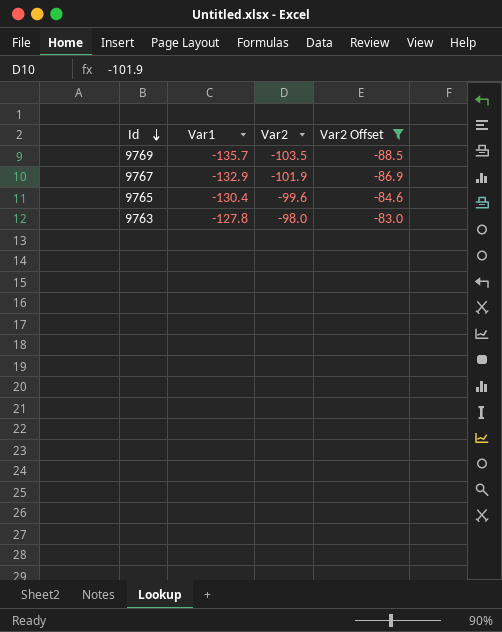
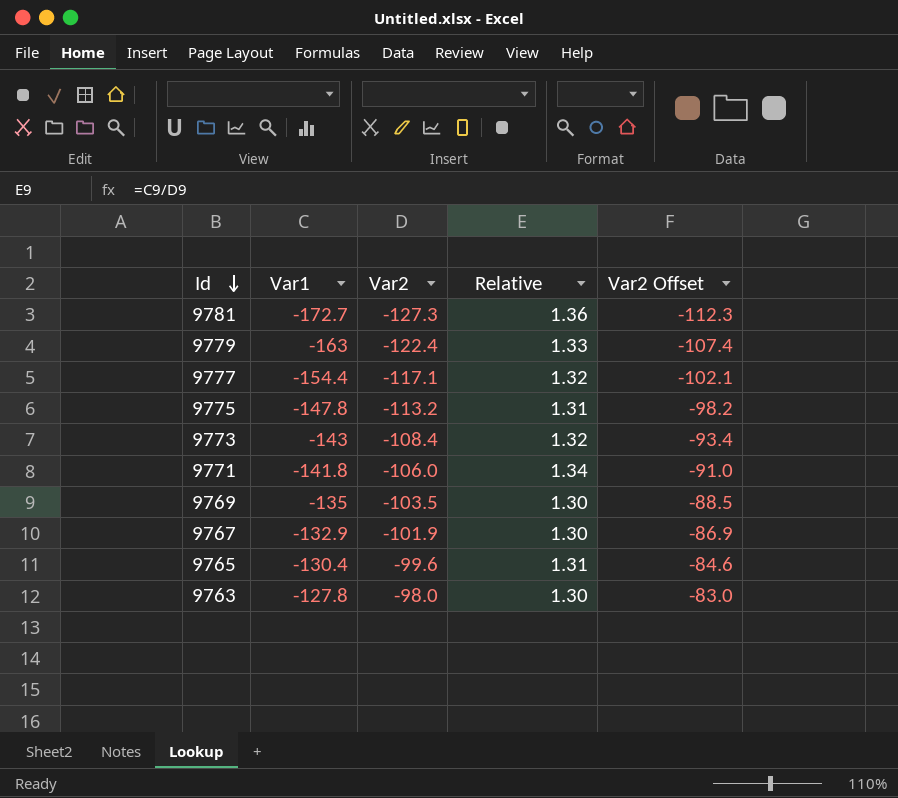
filter: Var2 Offset >= -88.5 -> none
column Relative | formula: none -> [Var1] / [Var2]
9769 | Var1: -135.7 -> -135

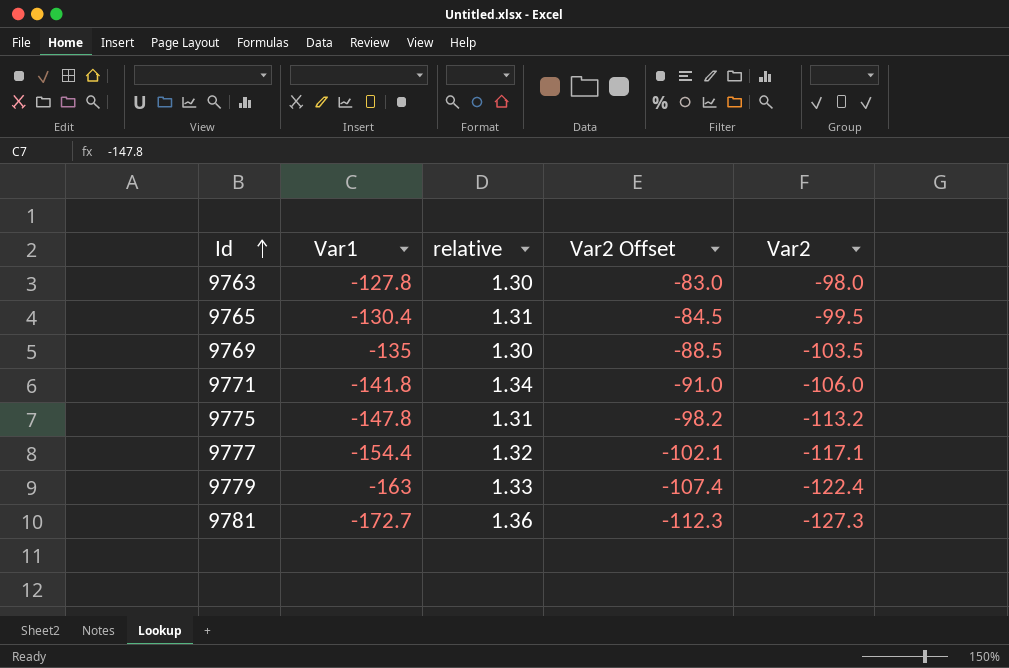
row order: Id descending -> Id ascending
column name: Relative -> relative
column Var2 | position: 3 -> 5
row 9773: -143 | -108.4 | 1.32 | -93.4 -> none
row 9767: -132.9 | -101.9 | 1.30 | -86.9 -> none
9765 | Var2 Offset: -84.6 -> -84.5
9765 | Var2: -99.6 -> -99.5

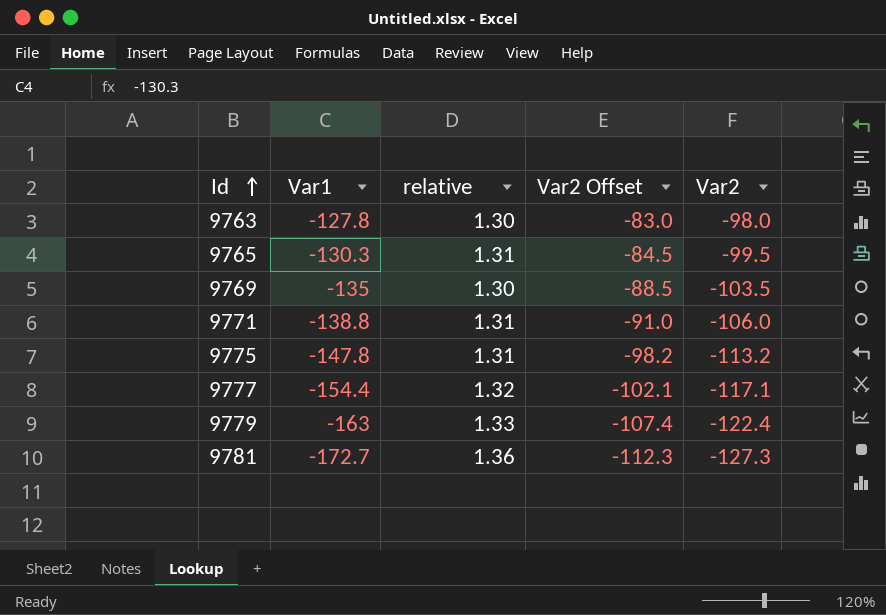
9765 | Var1: -130.4 -> -130.3
9771 | Var1: -141.8 -> -138.8
9771 | relative: 1.34 -> 1.31

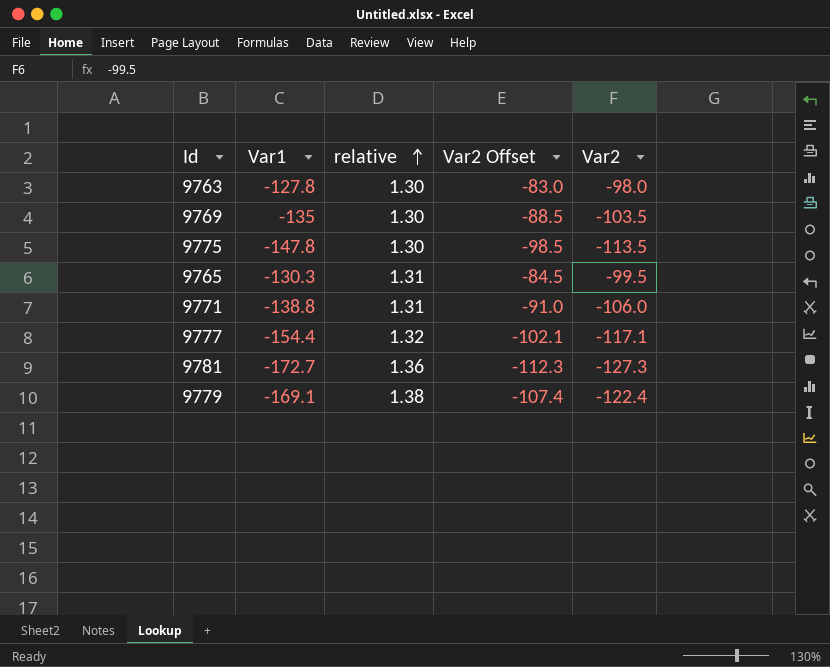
row order: Id ascending -> relative ascending
9775 | relative: 1.31 -> 1.30
9775 | Var2 Offset: -98.2 -> -98.5
9775 | Var2: -113.2 -> -113.5
9779 | Var1: -163 -> -169.1
9779 | relative: 1.33 -> 1.38

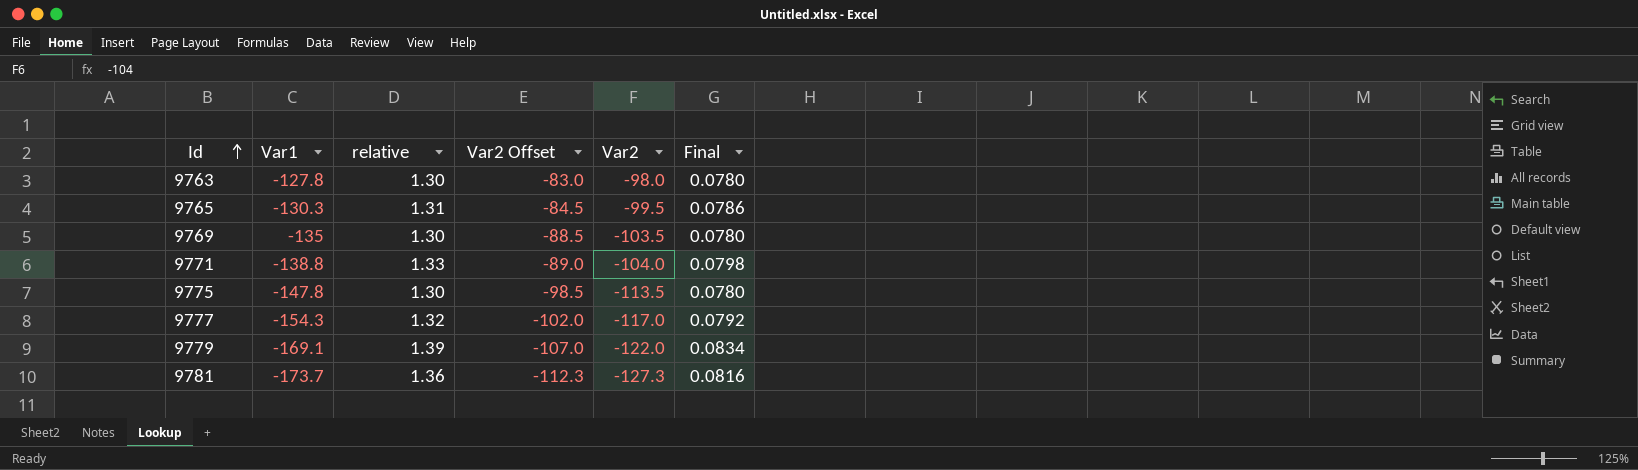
row order: relative ascending -> Id ascending
column Final | formula: none -> [relative] * 0.06
9771 | relative: 1.31 -> 1.33
9771 | Var2 Offset: -91.0 -> -89.0
9771 | Var2: -106.0 -> -104.0
9777 | Var1: -154.4 -> -154.3
9777 | Var2 Offset: -102.1 -> -102.0
9777 | Var2: -117.1 -> -117.0
9779 | relative: 1.38 -> 1.39
9779 | Var2 Offset: -107.4 -> -107.0
9779 | Var2: -122.4 -> -122.0
9781 | Var1: -172.7 -> -173.7

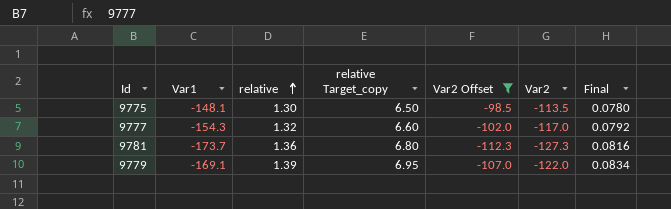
filter: none -> Var2 Offset <= -98.5
row order: Id ascending -> relative ascending
column relative Target_copy | formula: none -> [relative] * 5
9775 | Var1: -147.8 -> -148.1

